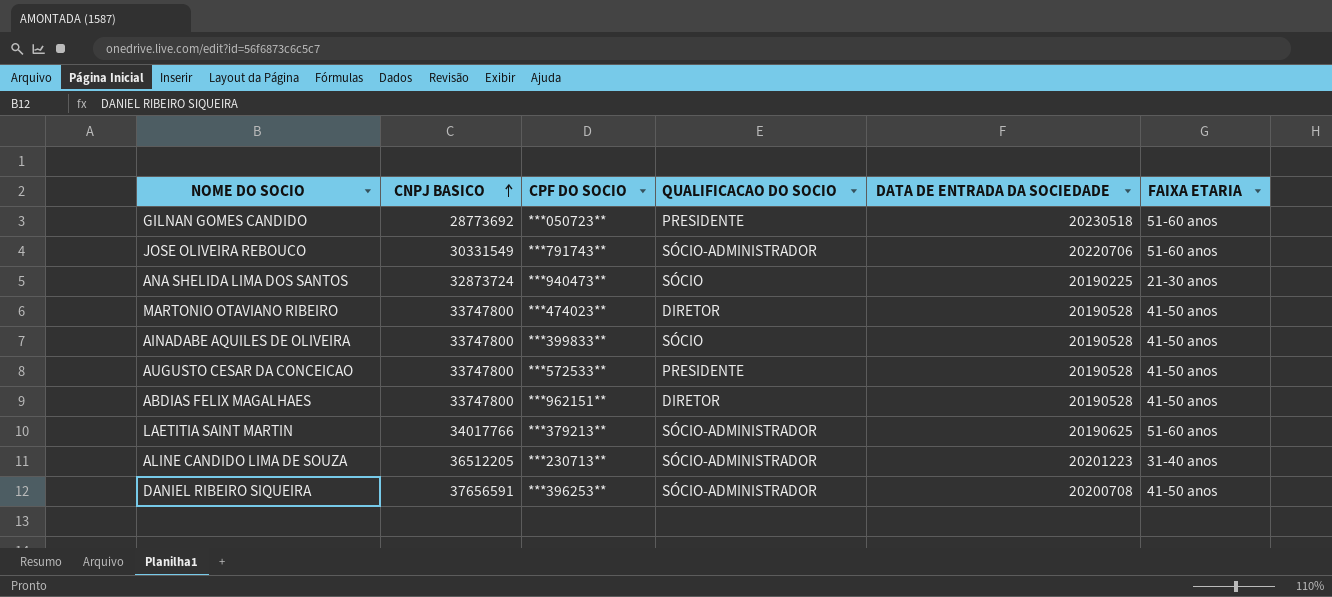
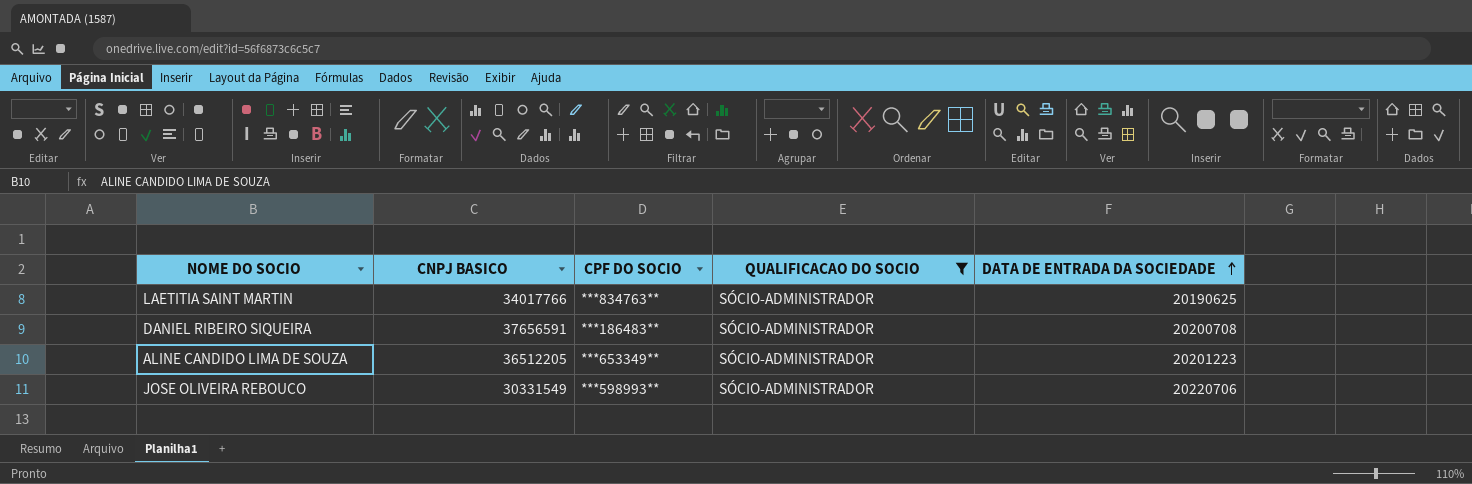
filter: none -> QUALIFICACAO DO SOCIO = SÓCIO-ADMINISTRADOR
row order: CNPJ BASICO ascending -> DATA DE ENTRADA DA SOCIEDADE ascending
column FAIXA ETARIA | position: 6 -> none
LAETITIA SAINT MARTIN | CPF DO SOCIO: ***379213** -> ***834763**
DANIEL RIBEIRO SIQUEIRA | CPF DO SOCIO: ***396253** -> ***186483**
ALINE CANDIDO LIMA DE SOUZA | CPF DO SOCIO: ***230713** -> ***653349**
JOSE OLIVEIRA REBOUCO | CPF DO SOCIO: ***791743** -> ***598993**

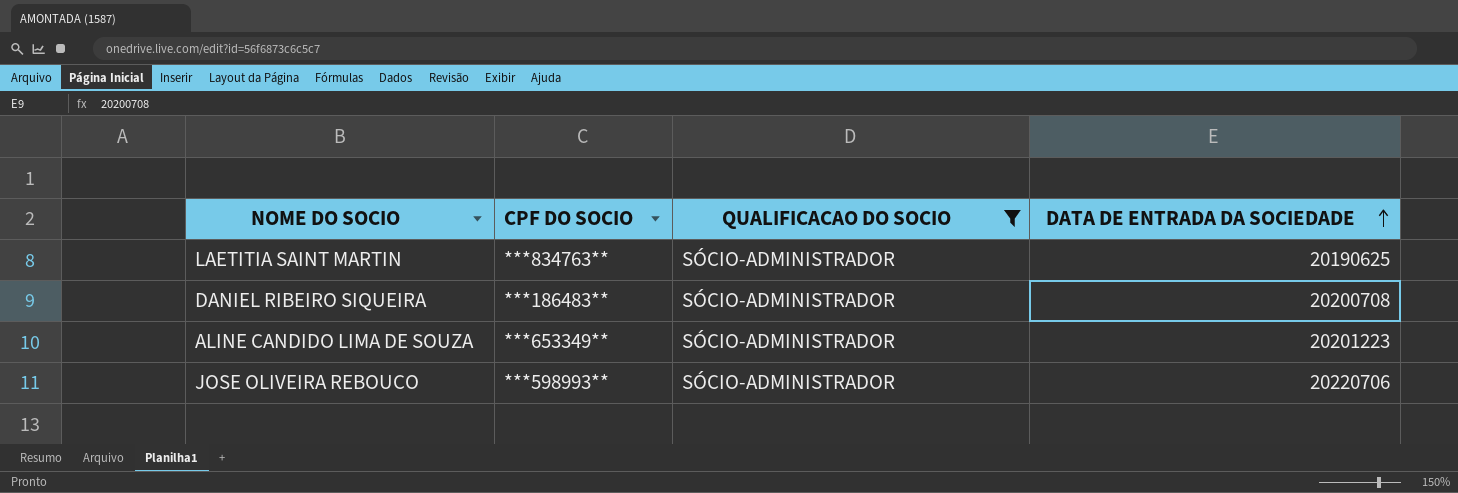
column CNPJ BASICO | position: 2 -> none

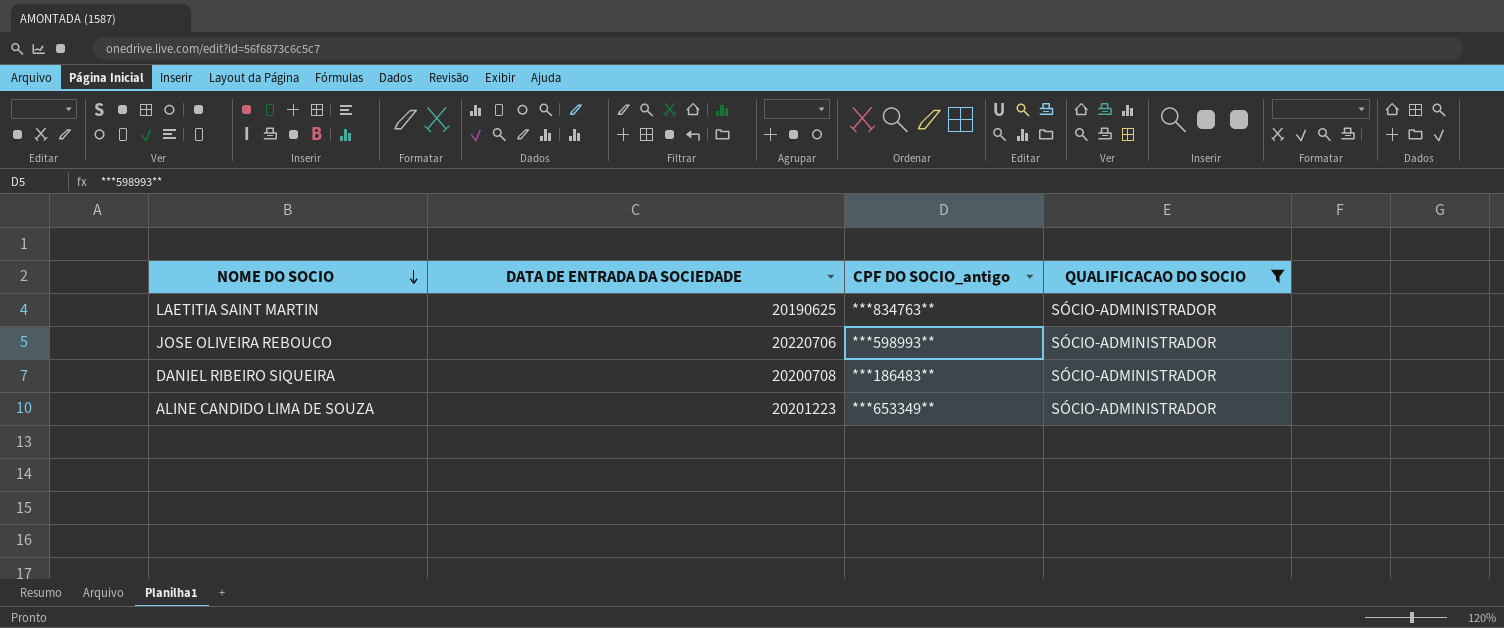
row order: DATA DE ENTRADA DA SOCIEDADE ascending -> NOME DO SOCIO descending
column DATA DE ENTRADA DA SOCIEDADE | position: 4 -> 2
column name: CPF DO SOCIO -> CPF DO SOCIO_antigo

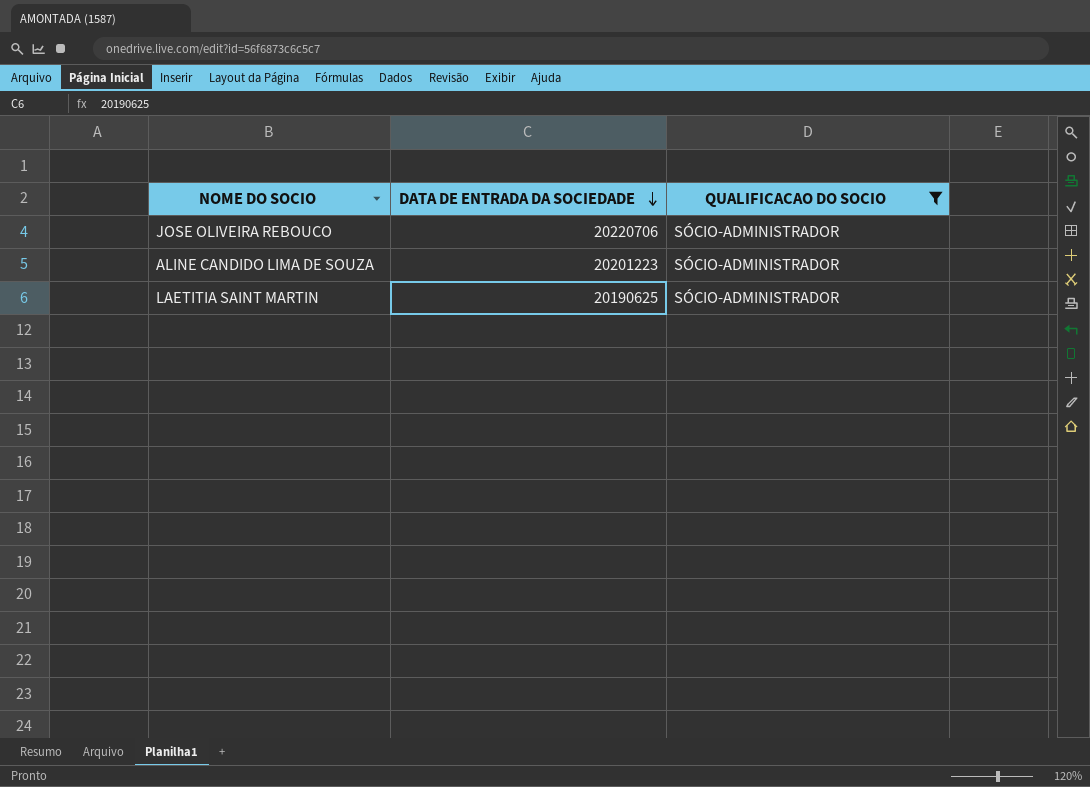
row order: NOME DO SOCIO descending -> DATA DE ENTRADA DA SOCIEDADE descending
column CPF DO SOCIO_antigo | position: 3 -> none
row DANIEL RIBEIRO SIQUEIRA: 20200708 | ***186483** | SÓCIO-ADMINISTRADOR -> none

